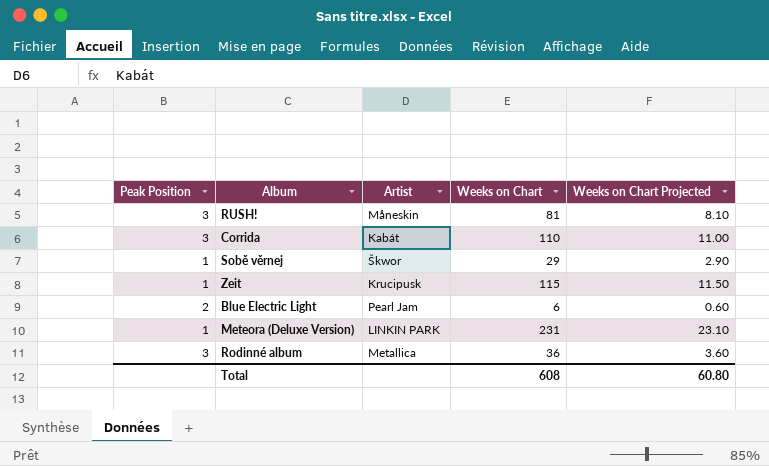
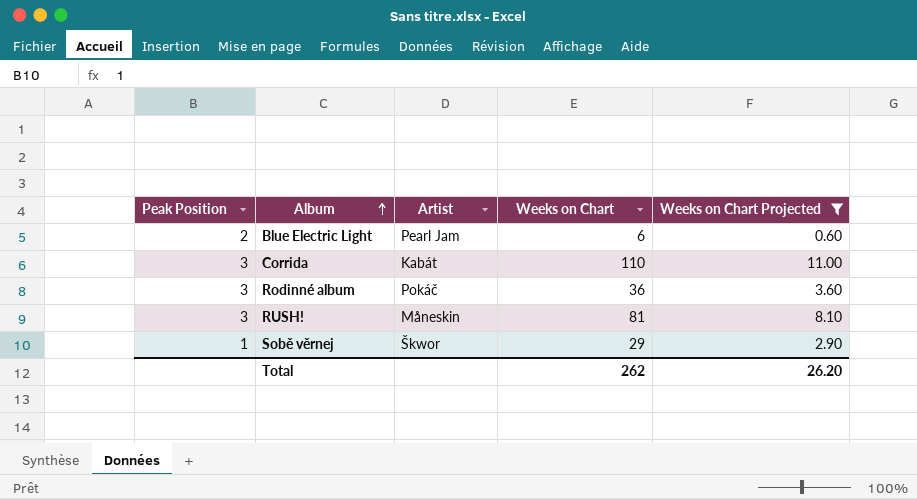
filter: none -> Weeks on Chart Projected <= 11.00
row order: none -> Album ascending
Rodinné album | Artist: Metallica -> Pokáč
Total | Weeks on Chart: 608 -> 262
Total | Weeks on Chart Projected: 60.80 -> 26.20

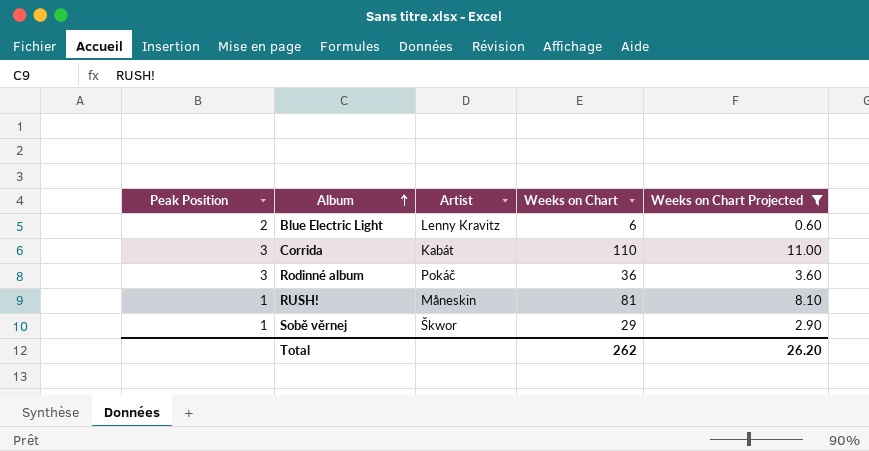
Blue Electric Light | Artist: Pearl Jam -> Lenny Kravitz
RUSH! | Peak Position: 3 -> 1

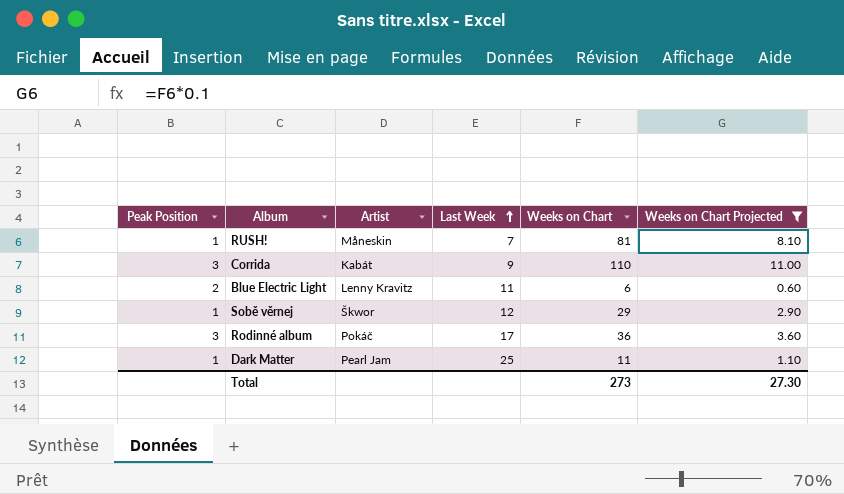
row order: Album ascending -> Last Week ascending
column Last Week | position: none -> 4
row Dark Matter: none -> 1 | Pearl Jam | 25 | 11 | 1.10
Total | Weeks on Chart: 262 -> 273
Total | Weeks on Chart Projected: 26.20 -> 27.30

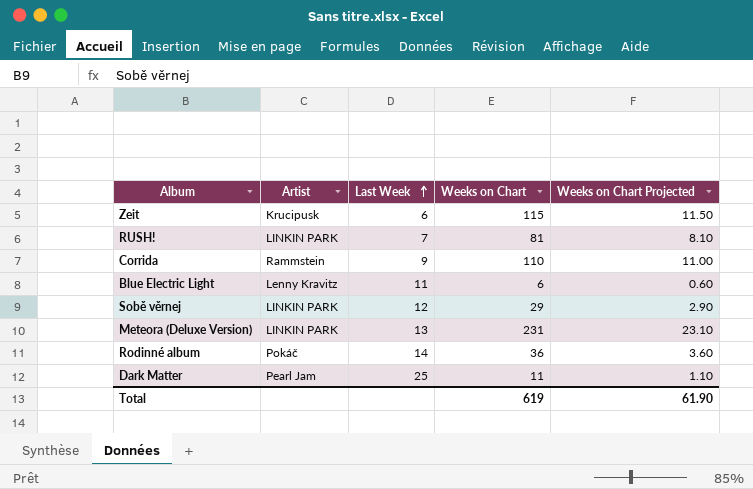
filter: Weeks on Chart Projected <= 11.00 -> none
column Peak Position | position: 1 -> none
RUSH! | Artist: Måneskin -> LINKIN PARK
Corrida | Artist: Kabát -> Rammstein
Sobě věrnej | Artist: Škwor -> LINKIN PARK
Rodinné album | Last Week: 17 -> 14
Total | Weeks on Chart: 273 -> 619
Total | Weeks on Chart Projected: 27.30 -> 61.90

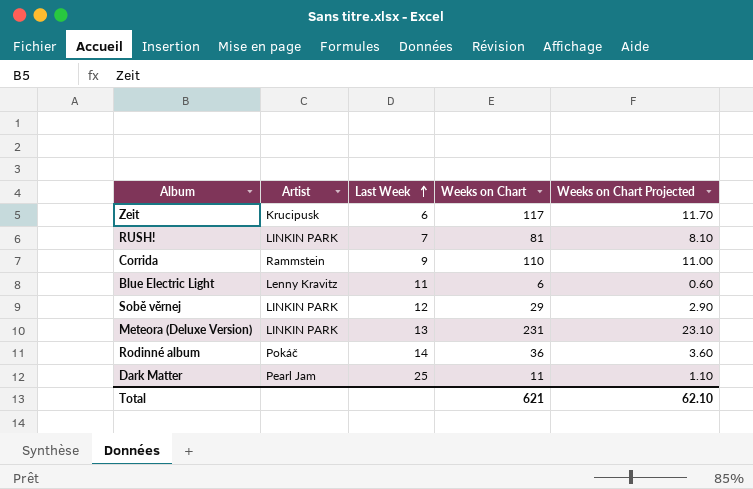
Zeit | Weeks on Chart: 115 -> 117
Zeit | Weeks on Chart Projected: 11.50 -> 11.70
Total | Weeks on Chart: 619 -> 621
Total | Weeks on Chart Projected: 61.90 -> 62.10

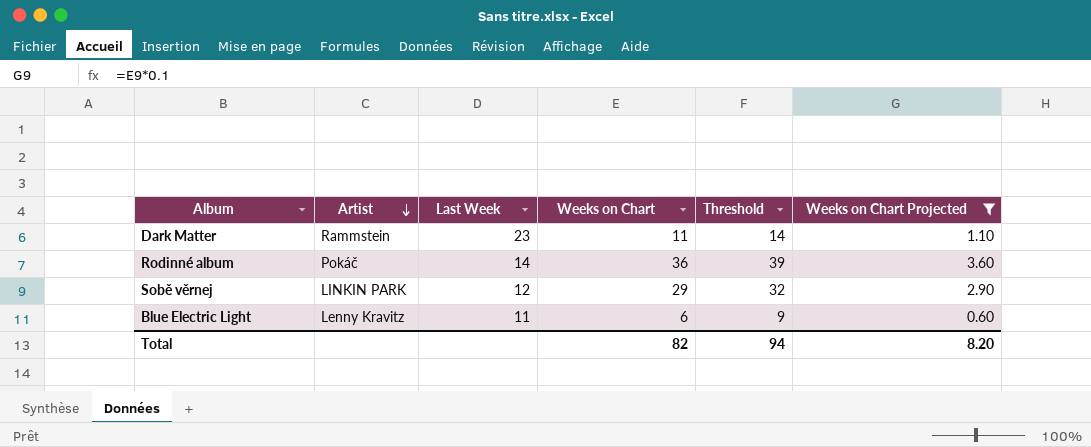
filter: none -> Weeks on Chart Projected <= 3.60
row order: Last Week ascending -> Artist descending
column Threshold | formula: none -> [Weeks on Chart] + 3
Dark Matter | Artist: Pearl Jam -> Rammstein
Dark Matter | Last Week: 25 -> 23
Total | Weeks on Chart: 621 -> 82
Total | Weeks on Chart Projected: 62.10 -> 8.20

